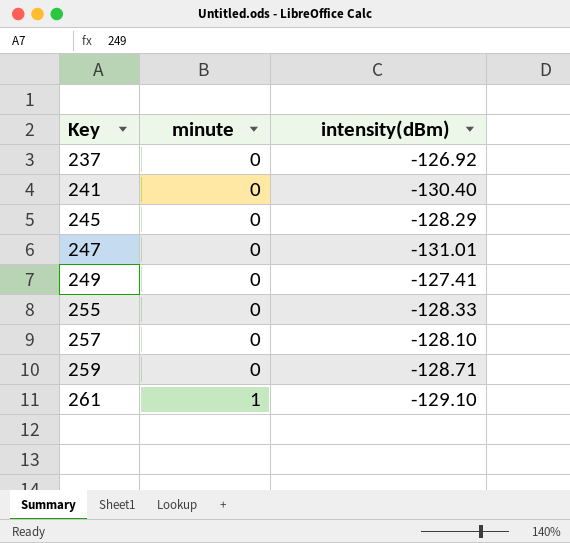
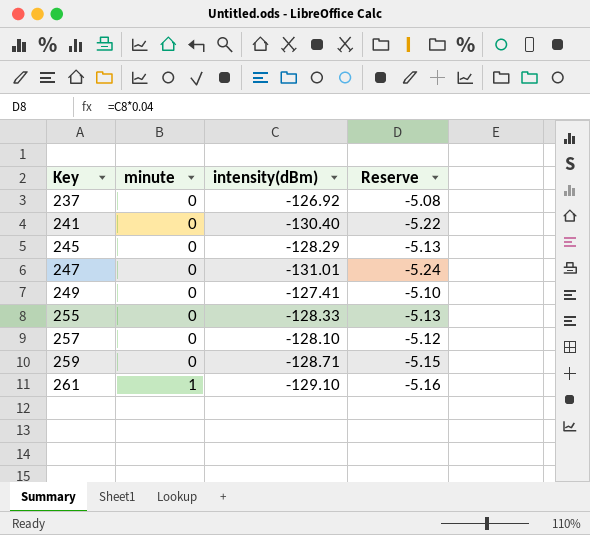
column Reserve | formula: none -> [intensity(dBm)] * 0.04

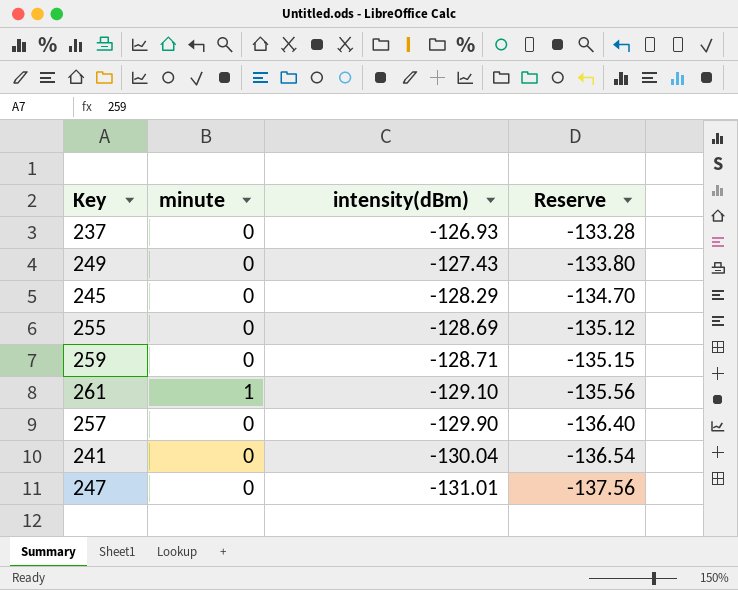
row order: Key ascending -> intensity(dBm) descending
column Reserve | formula: [intensity(dBm)] * 0.04 -> [intensity(dBm)] * 1.05
237 | intensity(dBm): -126.92 -> -126.93
249 | intensity(dBm): -127.41 -> -127.43
255 | intensity(dBm): -128.33 -> -128.69
257 | intensity(dBm): -128.10 -> -129.90
241 | intensity(dBm): -130.40 -> -130.04

